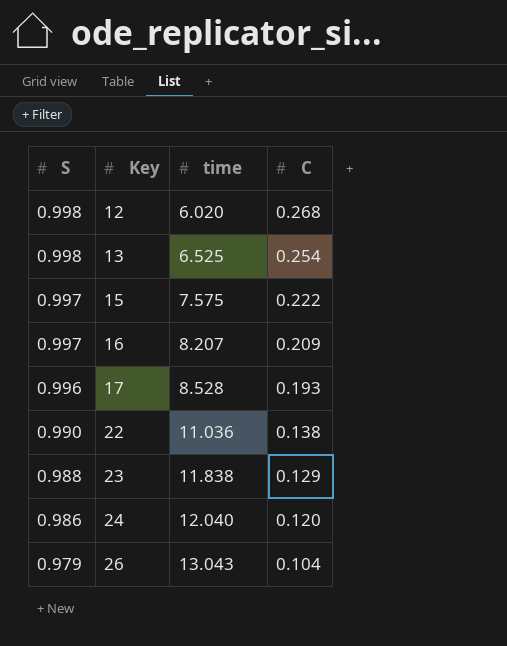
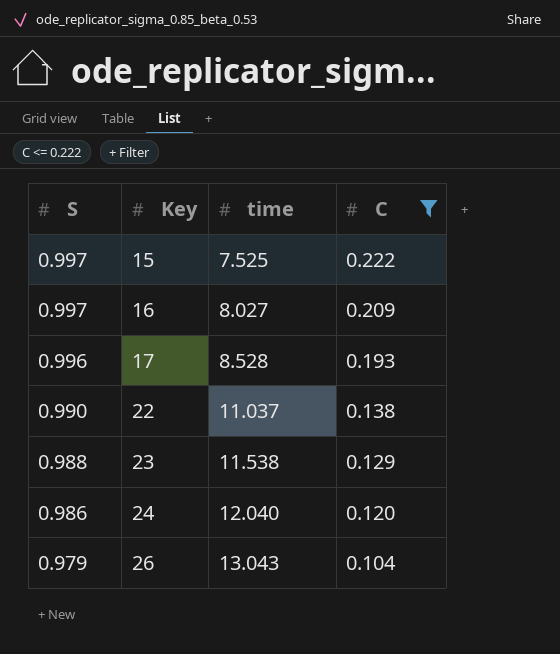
filter: none -> C <= 0.222
15 | time: 7.575 -> 7.525
16 | time: 8.207 -> 8.027
22 | time: 11.036 -> 11.037
23 | time: 11.838 -> 11.538

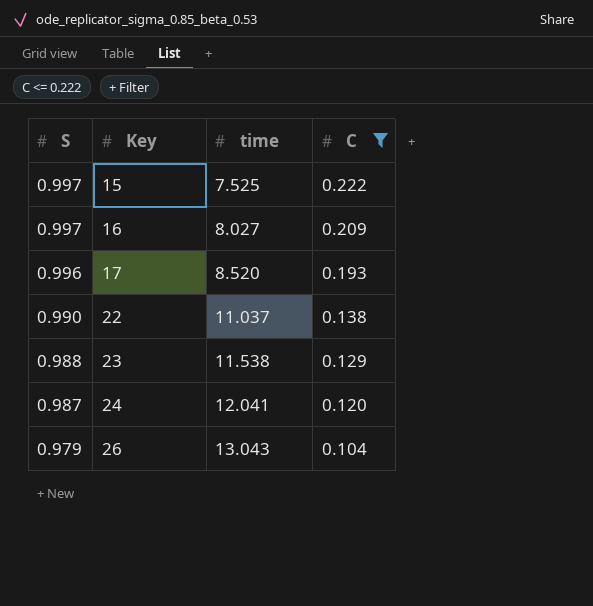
17 | time: 8.528 -> 8.520
24 | S: 0.986 -> 0.987
24 | time: 12.040 -> 12.041

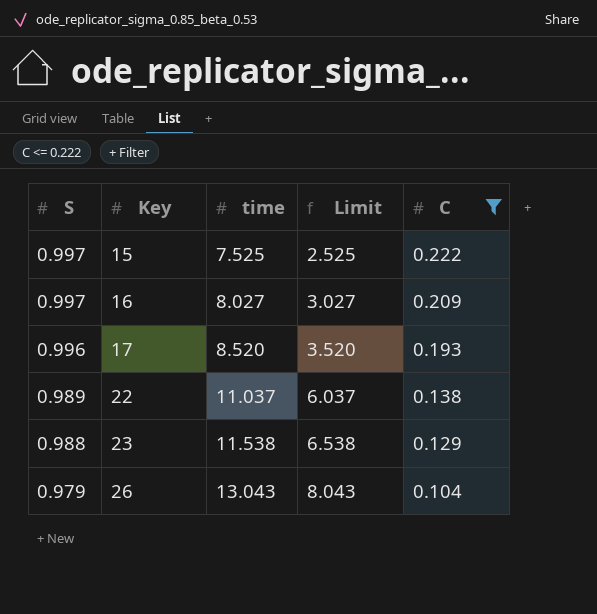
column Limit | formula: none -> [time] - 5
row 24: 0.987 | 12.041 | 0.120 -> none
22 | S: 0.990 -> 0.989

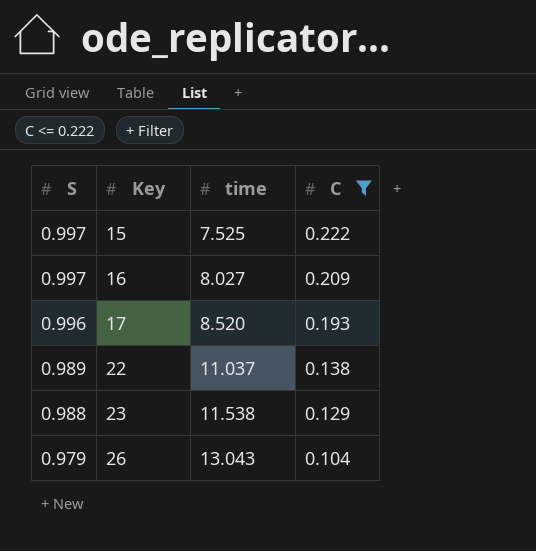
column Limit | formula: [time] - 5 -> none

